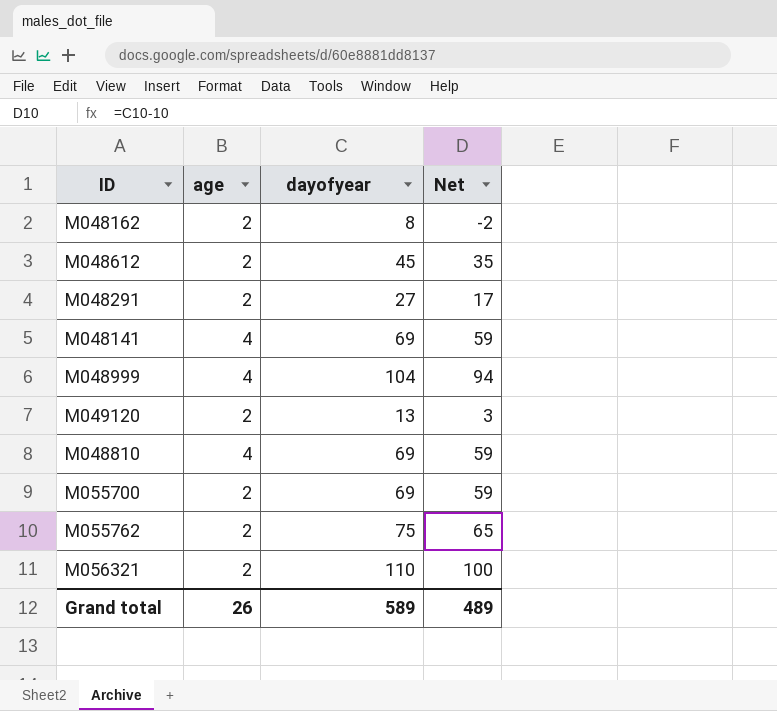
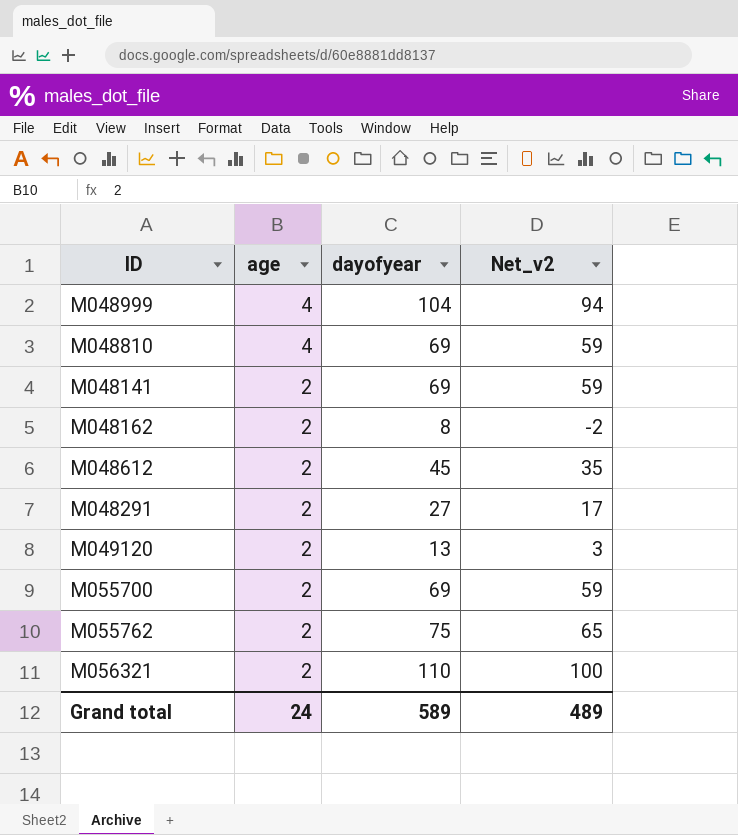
row order: none -> age descending
column name: Net -> Net_v2
M048141 | age: 4 -> 2
Grand total | age: 26 -> 24

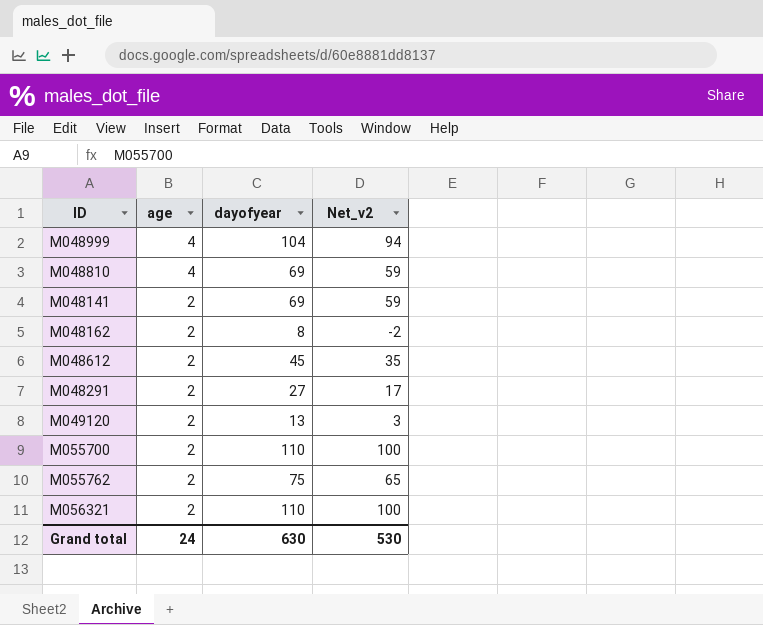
M055700 | dayofyear: 69 -> 110
M055700 | Net_v2: 59 -> 100
Grand total | dayofyear: 589 -> 630
Grand total | Net_v2: 489 -> 530

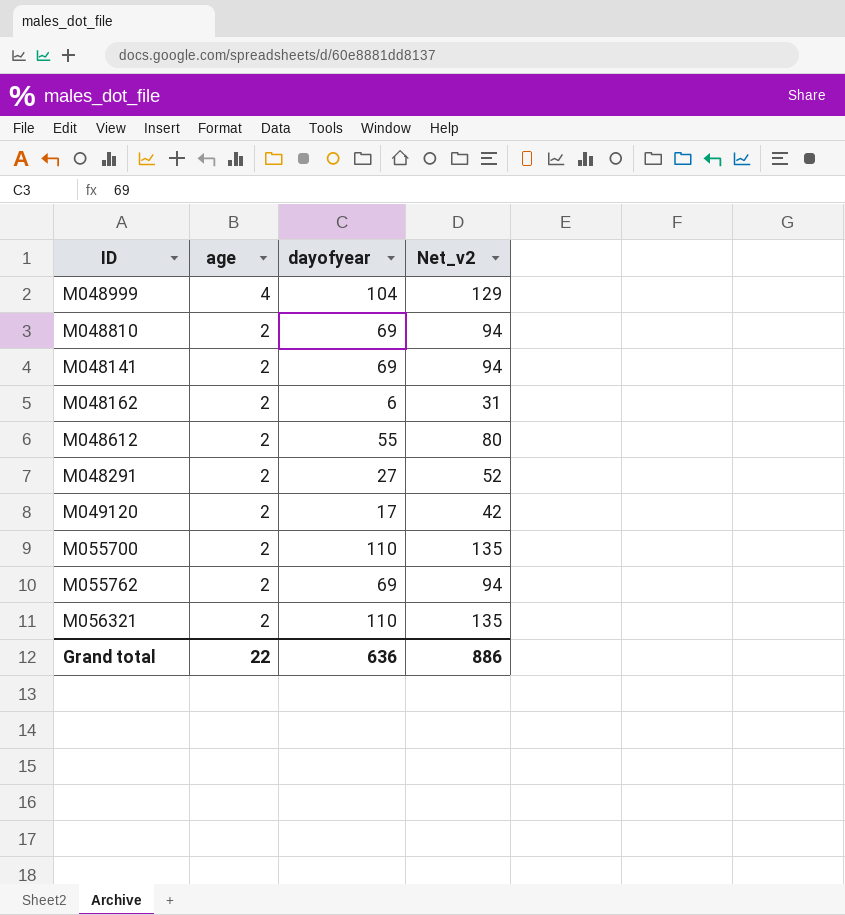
column Net_v2 | formula: [dayofyear] - 10 -> [dayofyear] + 25
M048810 | age: 4 -> 2
M048162 | dayofyear: 8 -> 6
M048612 | dayofyear: 45 -> 55
M049120 | dayofyear: 13 -> 17
M055762 | dayofyear: 75 -> 69
Grand total | age: 24 -> 22
Grand total | dayofyear: 630 -> 636
Grand total | Net_v2: 530 -> 886

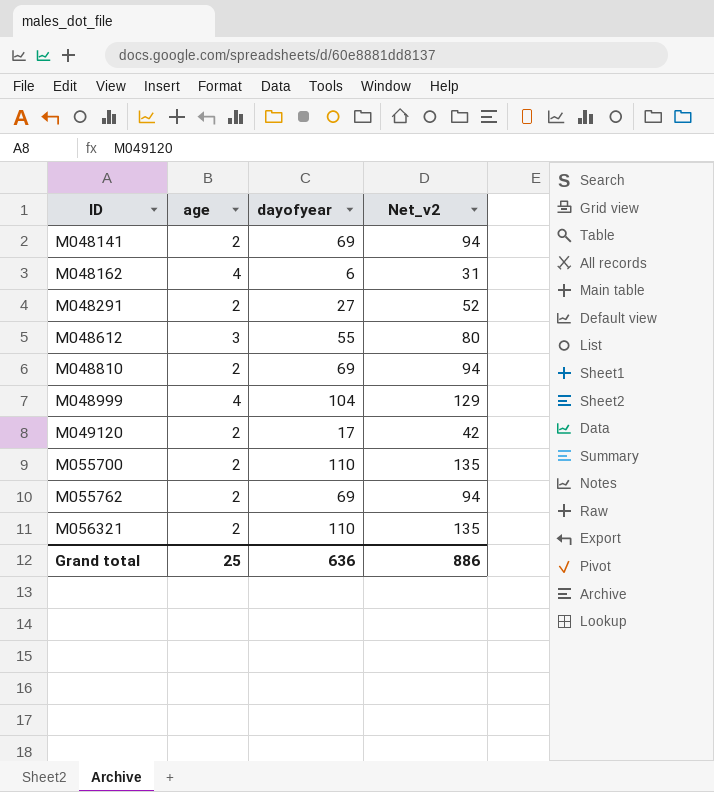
row order: age descending -> ID ascending
M048162 | age: 2 -> 4
M048612 | age: 2 -> 3
Grand total | age: 22 -> 25

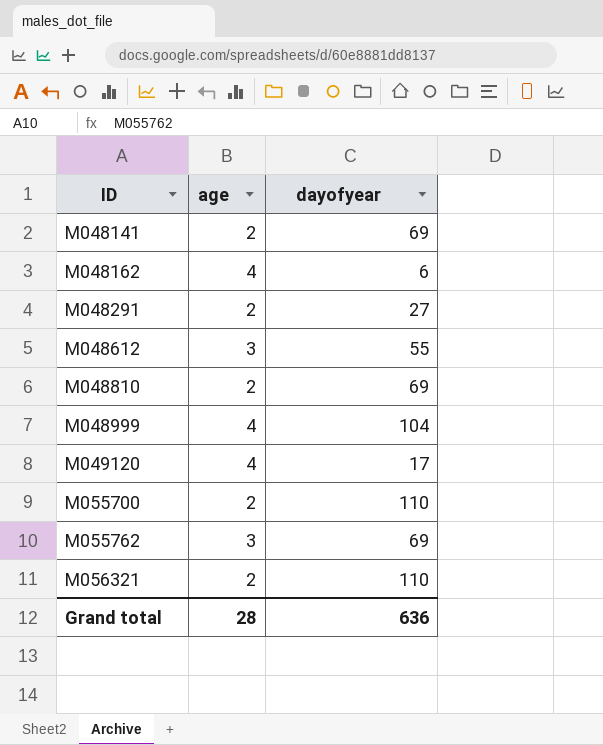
column Net_v2 | formula: [dayofyear] + 25 -> none
M049120 | age: 2 -> 4
M055762 | age: 2 -> 3
Grand total | age: 25 -> 28

